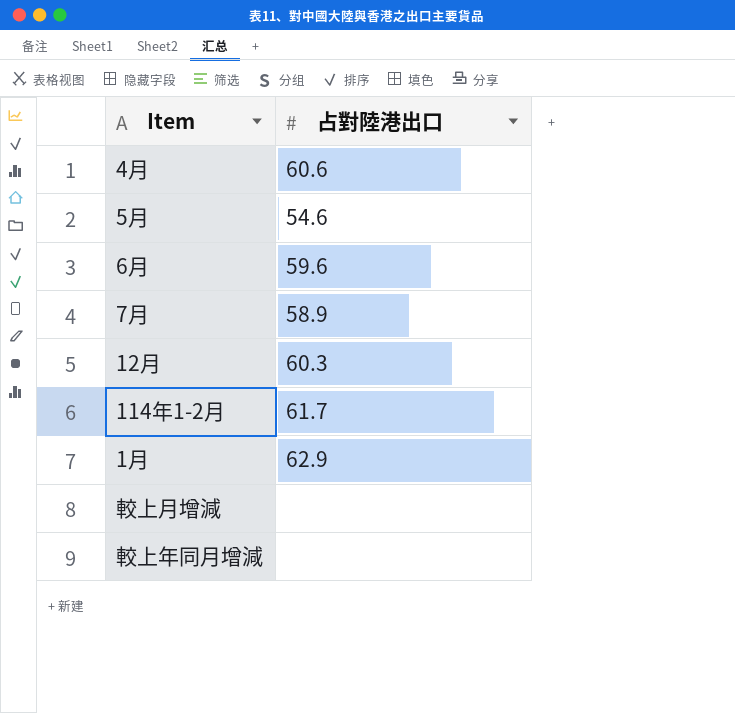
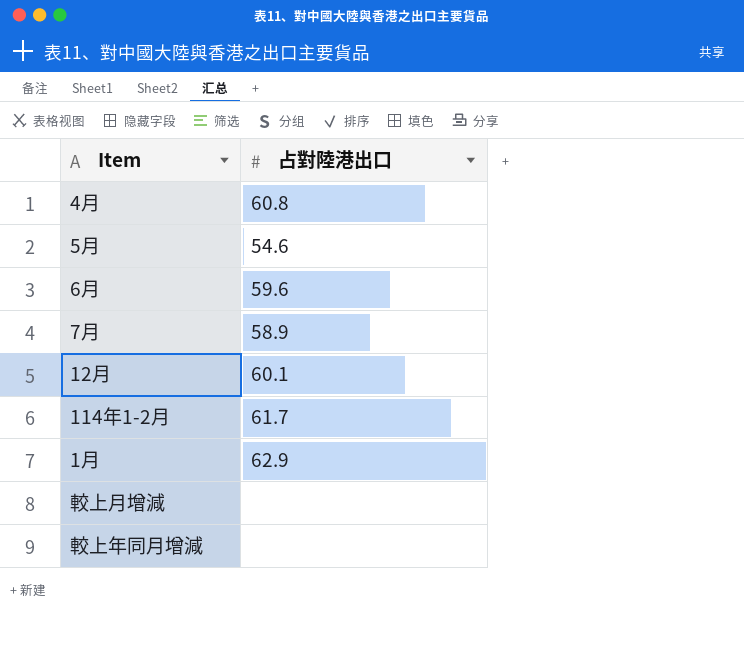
4月 | 占對陸港出口: 60.6 -> 60.8
12月 | 占對陸港出口: 60.3 -> 60.1

